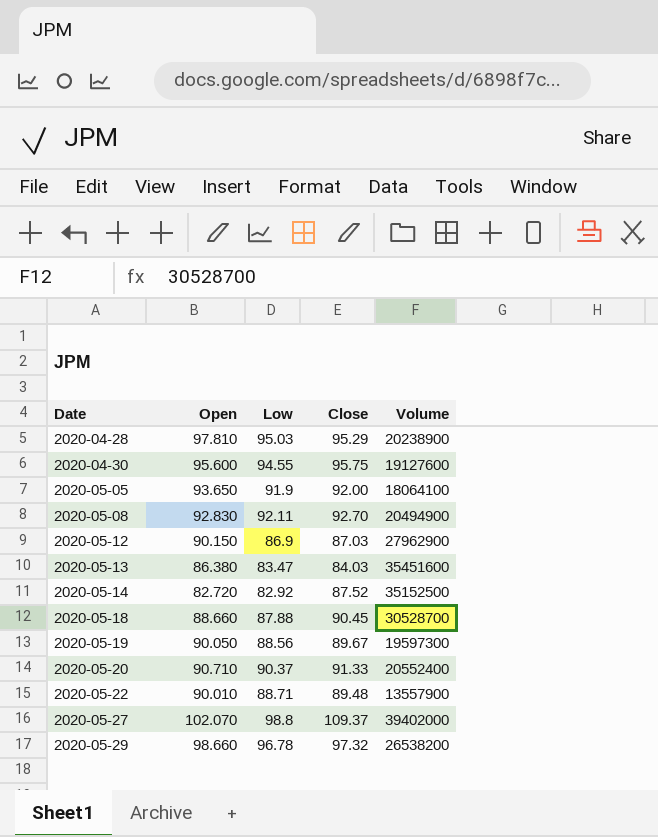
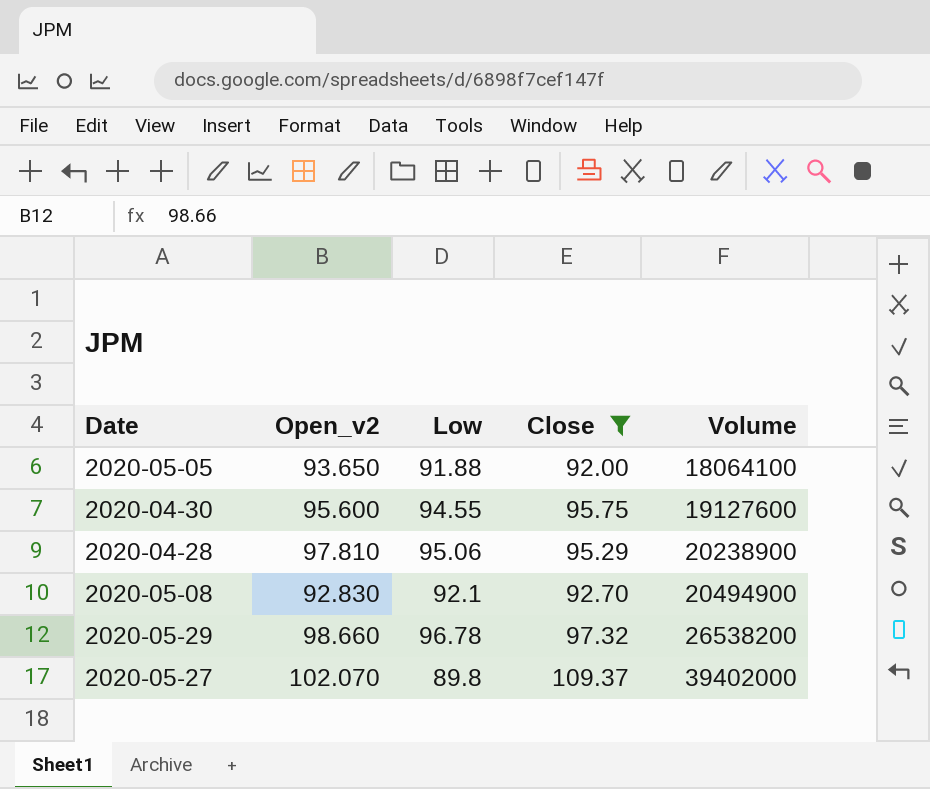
filter: none -> Close >= 92.00
row order: Date ascending -> Volume ascending
column name: Open -> Open_v2
2020-05-05 | Low: 91.9 -> 91.88
2020-04-28 | Low: 95.03 -> 95.06
2020-05-08 | Low: 92.11 -> 92.1
2020-05-27 | Low: 98.8 -> 89.8

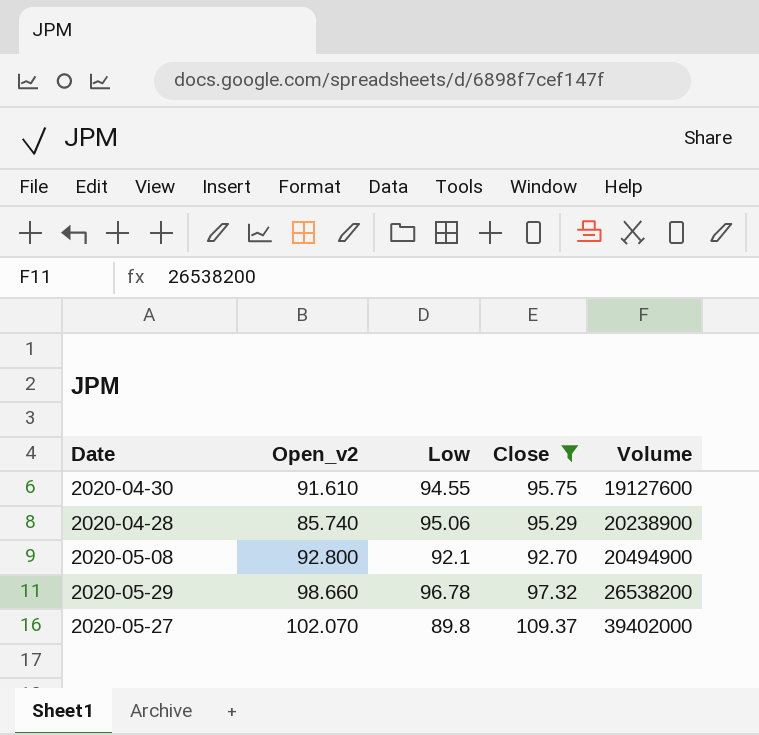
row 2020-05-05: 93.650 | 91.88 | 92.00 | 18064100 -> none
2020-04-30 | Open_v2: 95.600 -> 91.610
2020-04-28 | Open_v2: 97.810 -> 85.740
2020-05-08 | Open_v2: 92.830 -> 92.800

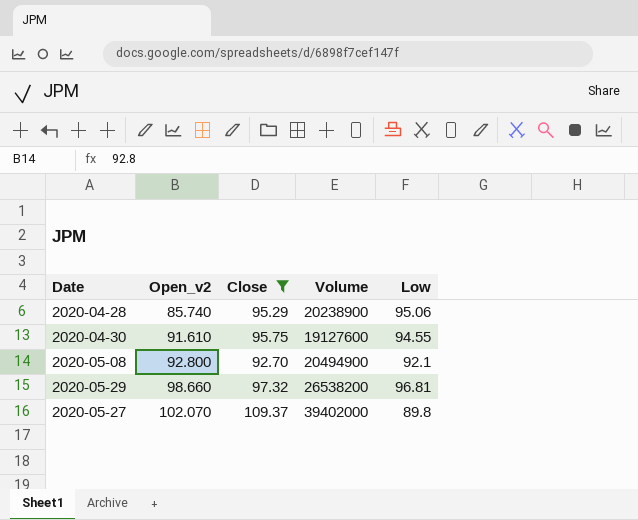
row order: Volume ascending -> Open_v2 ascending
column Low | position: 3 -> 5
2020-05-29 | Low: 96.78 -> 96.81

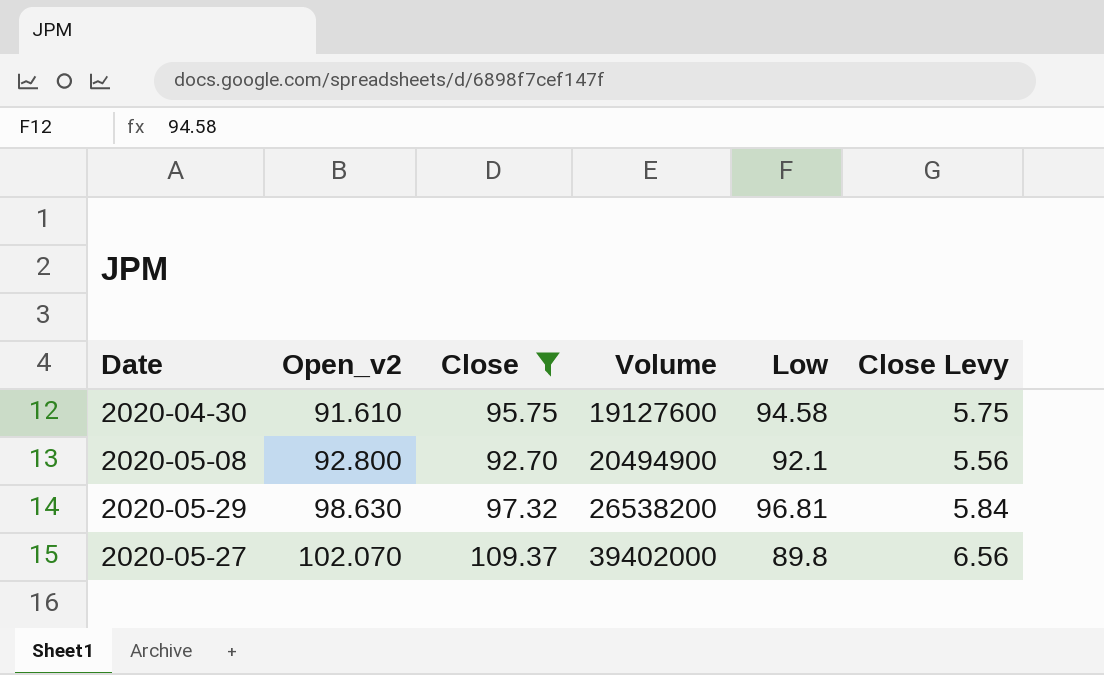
column Close Levy | formula: none -> [Close] * 0.06
row 2020-04-28: 85.740 | 95.29 | 20238900 | 95.06 -> none
2020-04-30 | Low: 94.55 -> 94.58
2020-05-29 | Open_v2: 98.660 -> 98.630

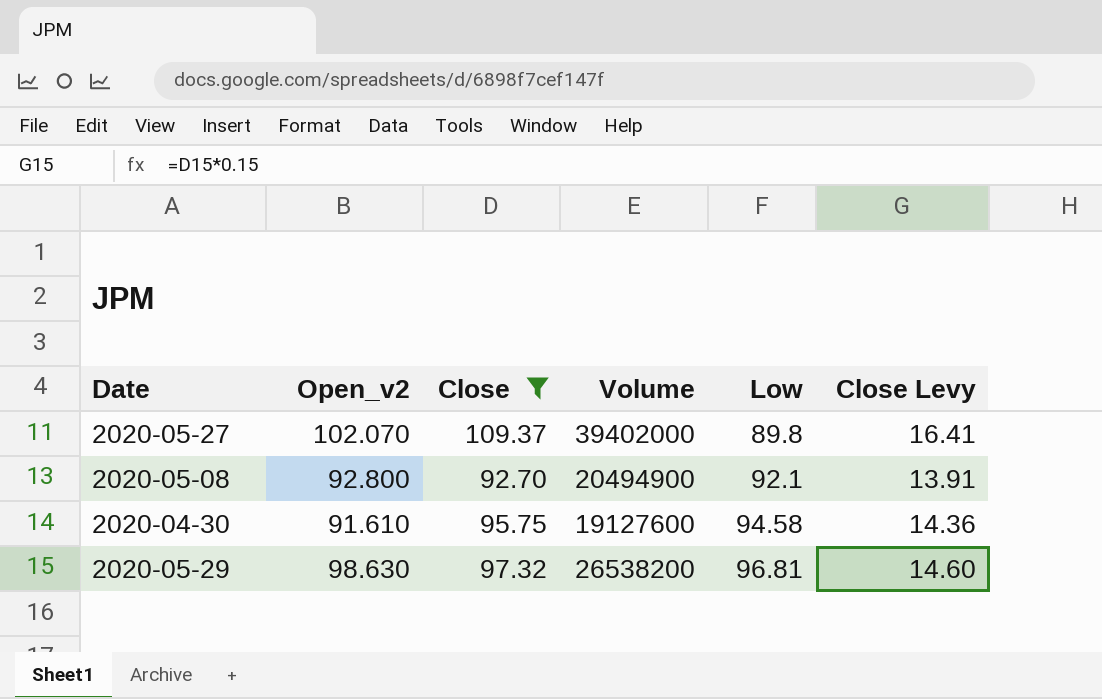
row order: Open_v2 ascending -> Low ascending
column Close Levy | formula: [Close] * 0.06 -> [Close] * 0.15

